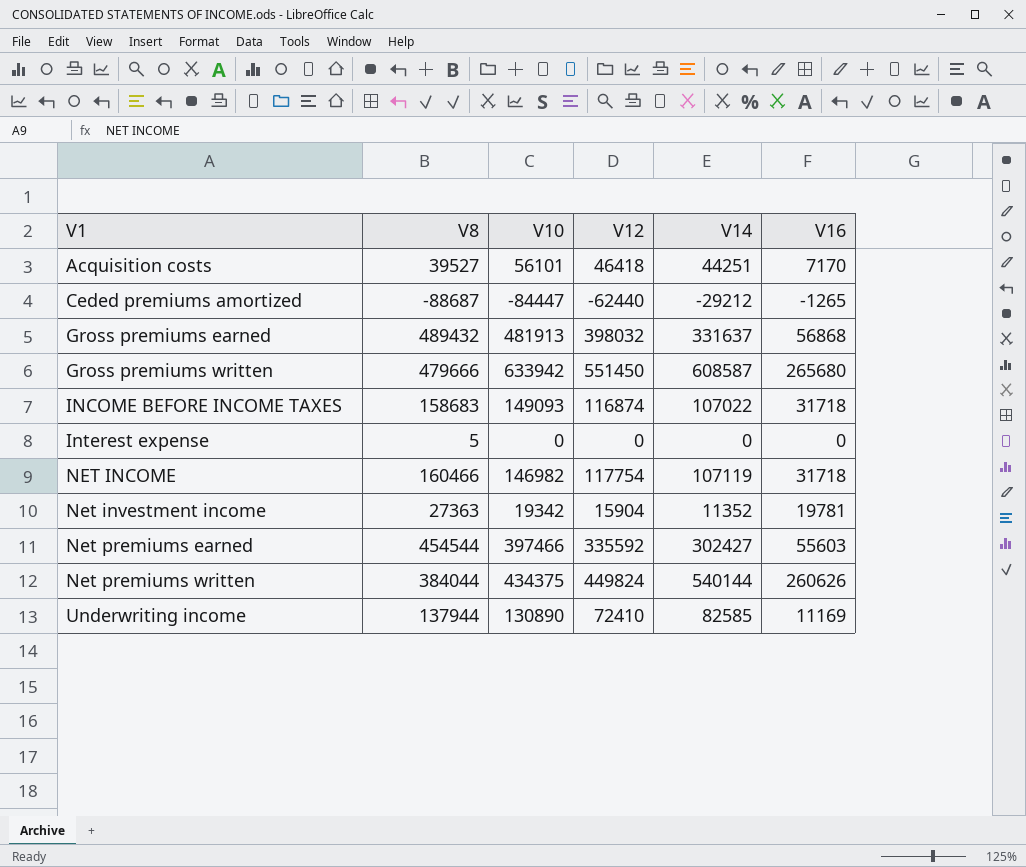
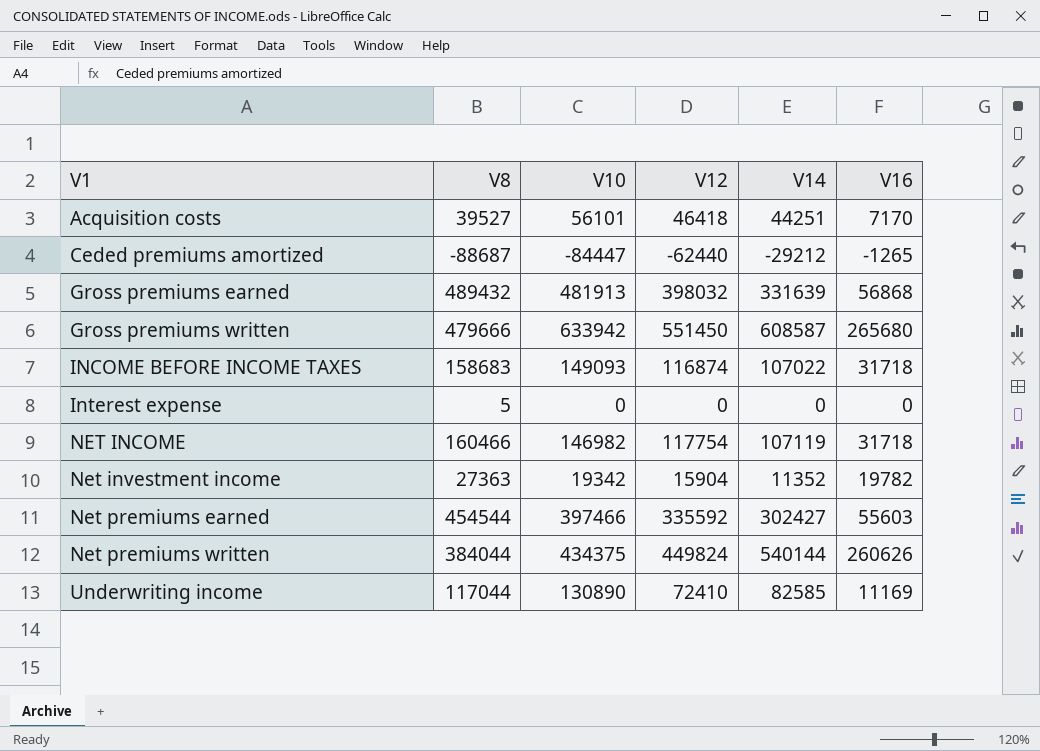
Gross premiums earned | V14: 331637 -> 331639
Net investment income | V16: 19781 -> 19782
Underwriting income | V8: 137944 -> 117044

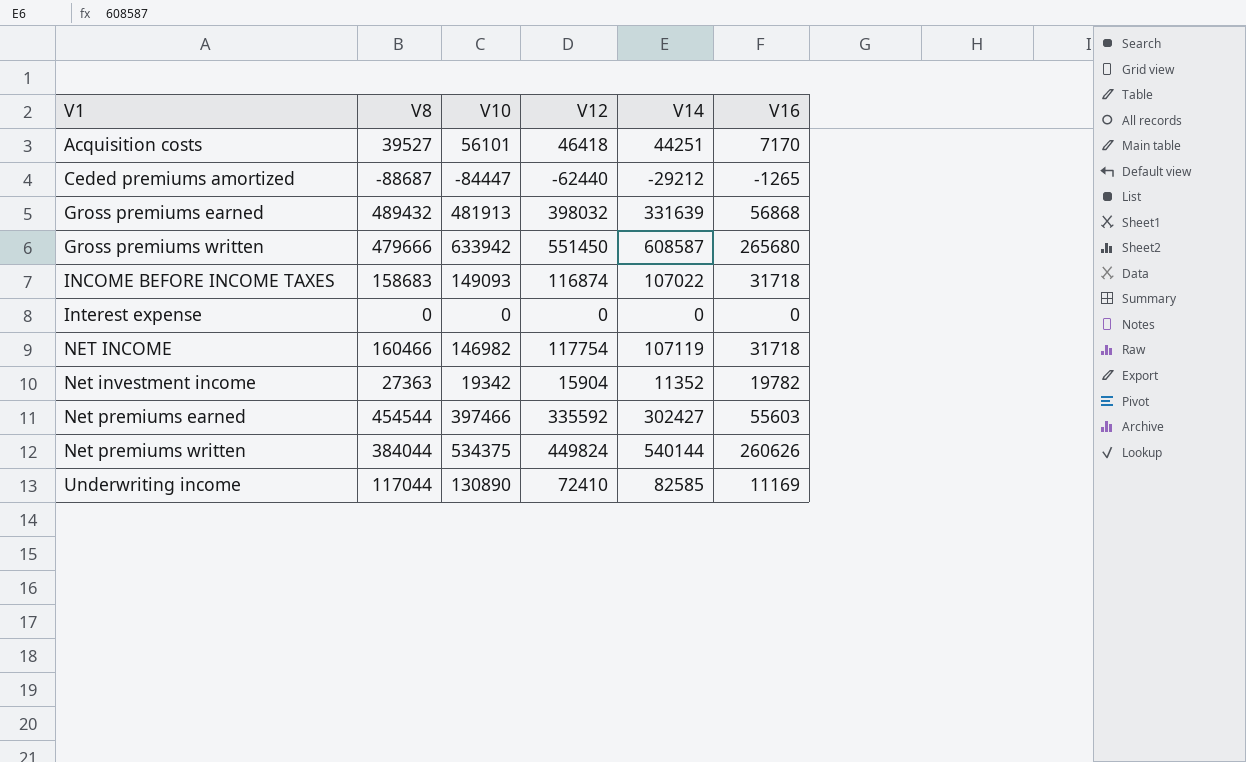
Interest expense | V8: 5 -> 0
Net premiums written | V10: 434375 -> 534375

